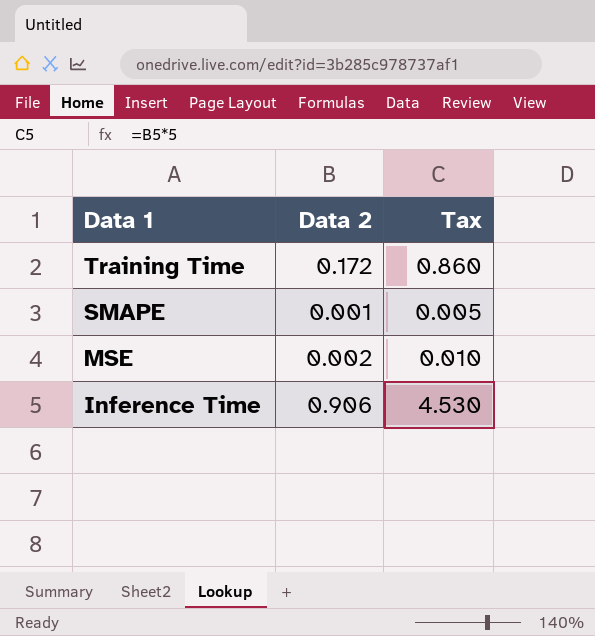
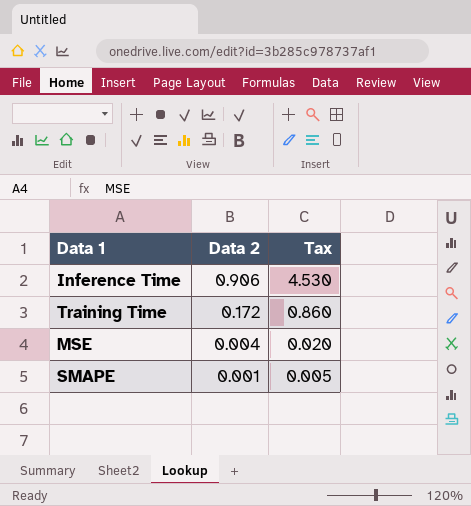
row order: Data 1 descending -> Data 2 descending
MSE | Data 2: 0.002 -> 0.004
MSE | Tax: 0.010 -> 0.020

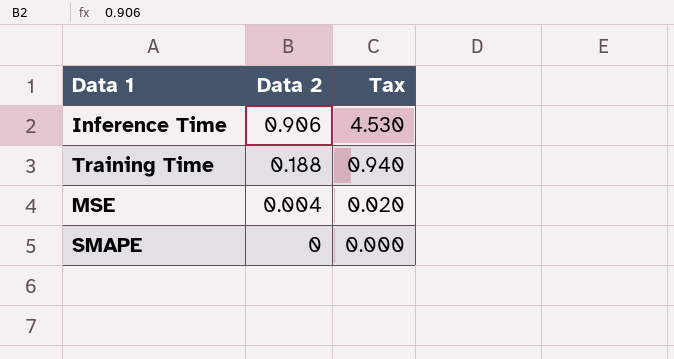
Training Time | Data 2: 0.172 -> 0.188
Training Time | Tax: 0.860 -> 0.940
SMAPE | Data 2: 0.001 -> 0
SMAPE | Tax: 0.005 -> 0.000

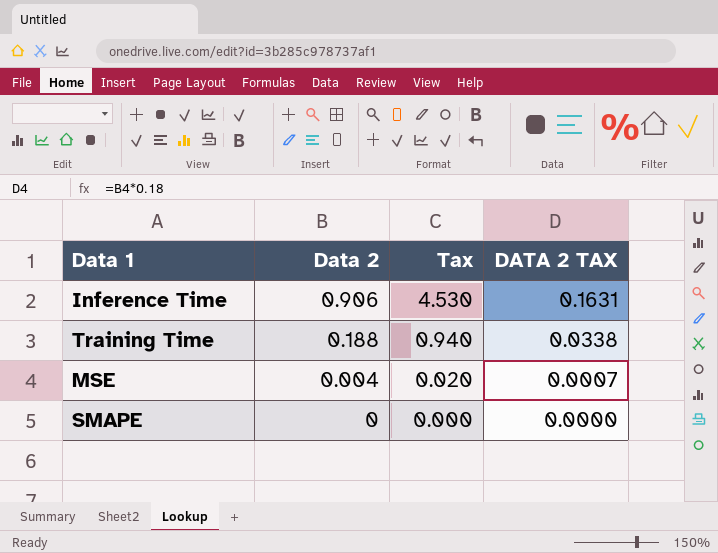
column DATA 2 TAX | formula: none -> [Data 2] * 0.18

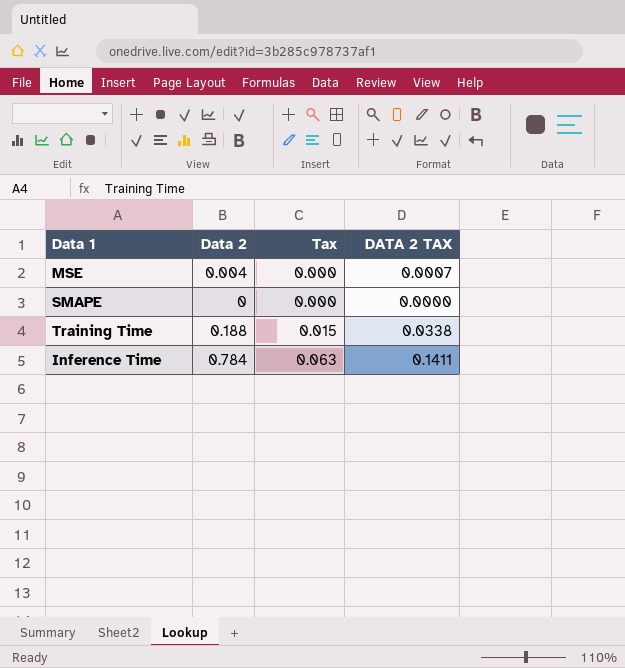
row order: Data 2 descending -> Tax ascending
column Tax | formula: [Data 2] * 5 -> [Data 2] * 0.08
Inference Time | Data 2: 0.906 -> 0.784
Inference Time | DATA 2 TAX: 0.1631 -> 0.1411

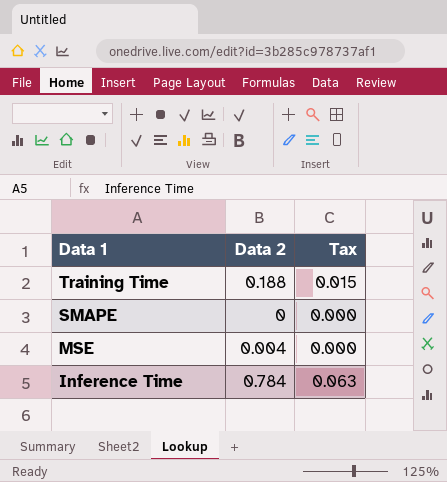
row order: Tax ascending -> Data 1 descending
column DATA 2 TAX | formula: [Data 2] * 0.18 -> none

